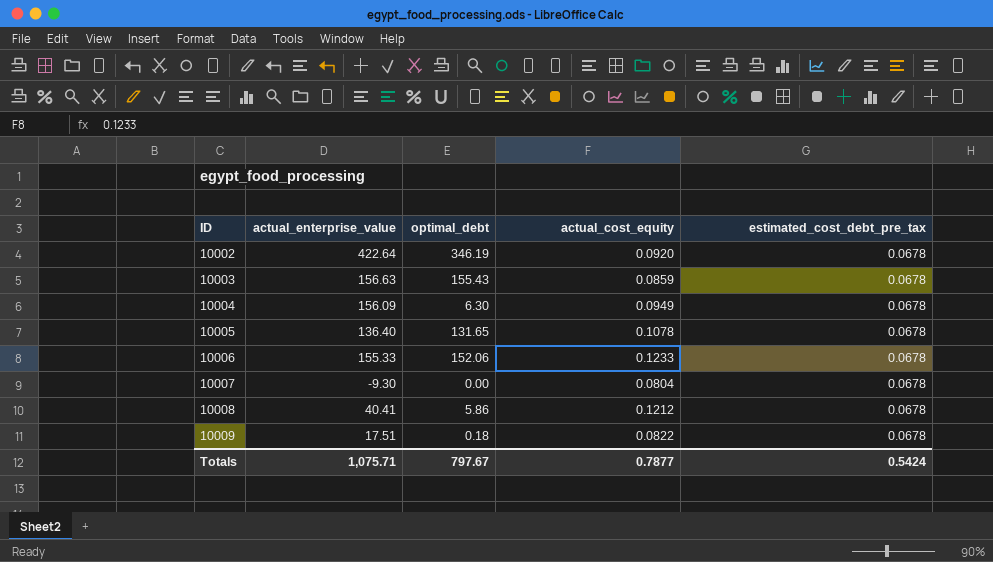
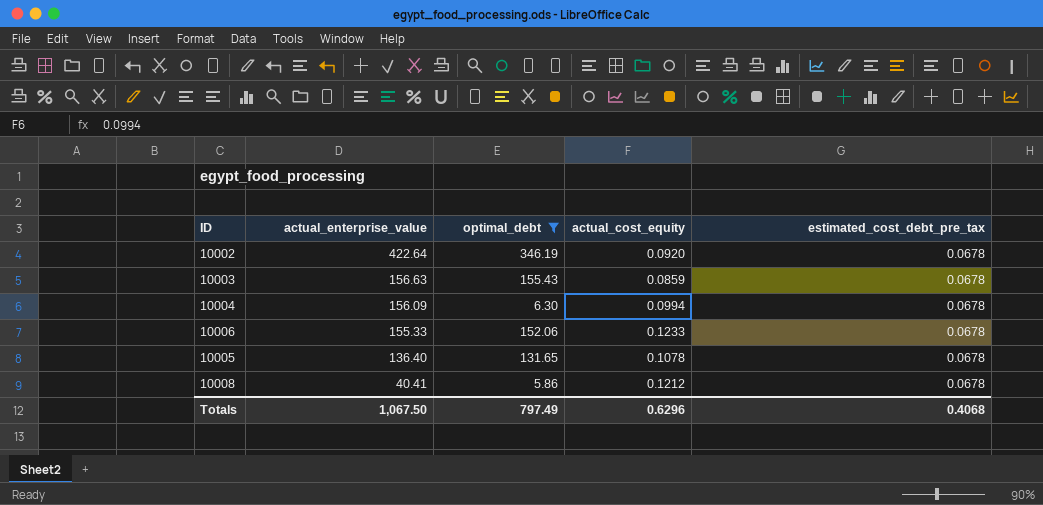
filter: none -> optimal_debt >= 5.86
row order: ID ascending -> actual_enterprise_value descending
10004 | actual_cost_equity: 0.0949 -> 0.0994
Totals | actual_enterprise_value: 1,075.71 -> 1,067.50
Totals | optimal_debt: 797.67 -> 797.49
Totals | actual_cost_equity: 0.7877 -> 0.6296
Totals | estimated_cost_debt_pre_tax: 0.5424 -> 0.4068

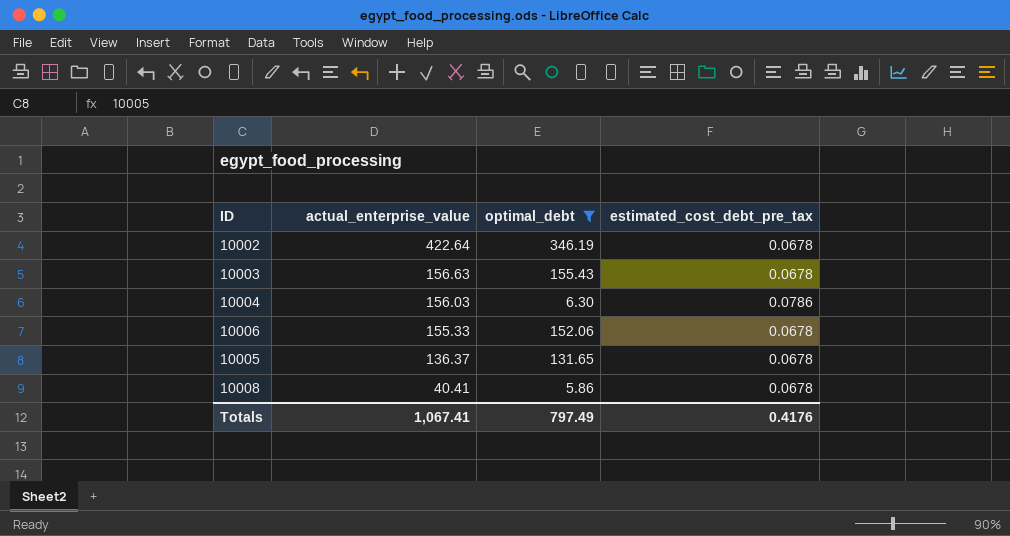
column actual_cost_equity | position: 4 -> none
10004 | actual_enterprise_value: 156.09 -> 156.03
10004 | estimated_cost_debt_pre_tax: 0.0678 -> 0.0786
10005 | actual_enterprise_value: 136.40 -> 136.37
Totals | actual_enterprise_value: 1,067.50 -> 1,067.41
Totals | estimated_cost_debt_pre_tax: 0.4068 -> 0.4176

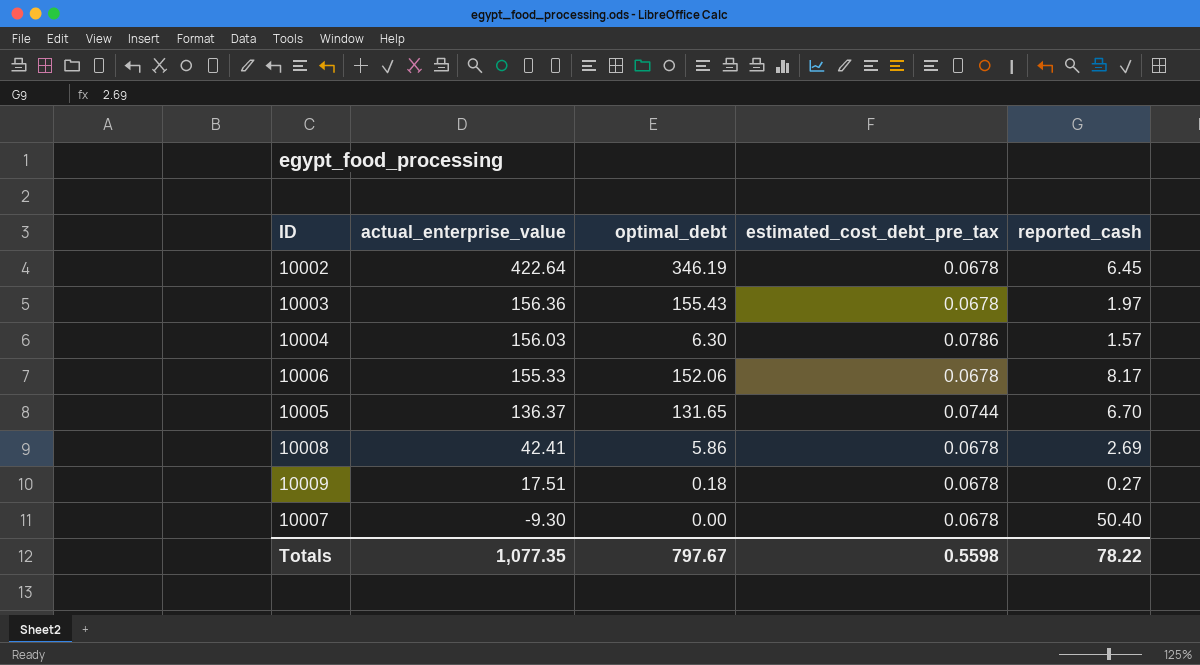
filter: optimal_debt >= 5.86 -> none
column reported_cash | position: none -> 5
10003 | actual_enterprise_value: 156.63 -> 156.36
10005 | estimated_cost_debt_pre_tax: 0.0678 -> 0.0744
10008 | actual_enterprise_value: 40.41 -> 42.41
Totals | actual_enterprise_value: 1,067.41 -> 1,077.35
Totals | optimal_debt: 797.49 -> 797.67
Totals | estimated_cost_debt_pre_tax: 0.4176 -> 0.5598

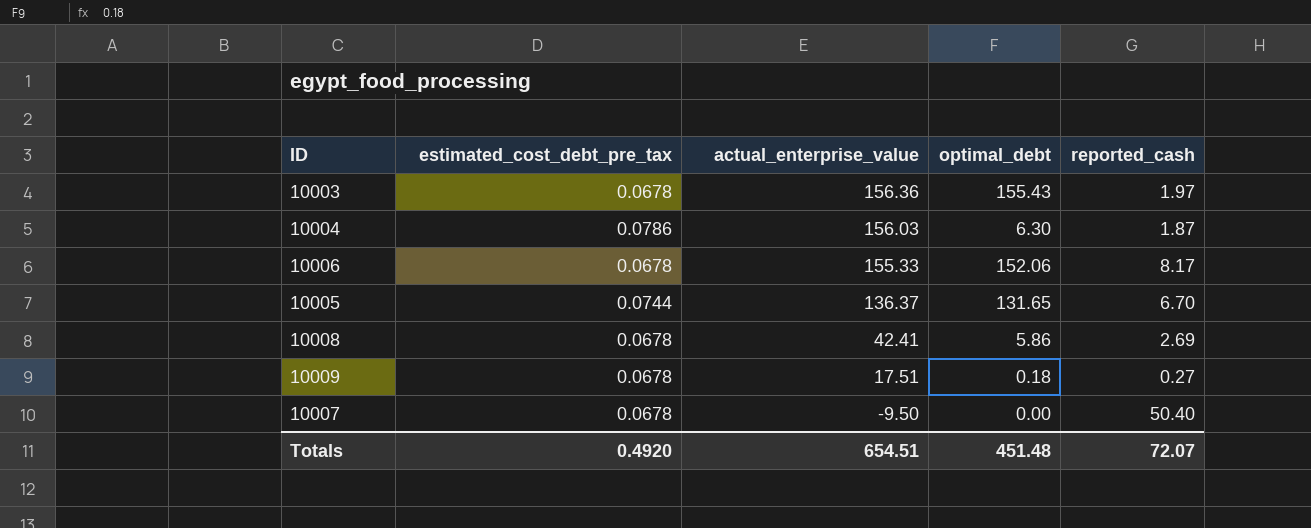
column estimated_cost_debt_pre_tax | position: 4 -> 2
row 10002: 422.64 | 346.19 | 0.0678 | 6.45 -> none
10004 | reported_cash: 1.57 -> 1.87
10007 | actual_enterprise_value: -9.30 -> -9.50
Totals | estimated_cost_debt_pre_tax: 0.5598 -> 0.4920
Totals | actual_enterprise_value: 1,077.35 -> 654.51
Totals | optimal_debt: 797.67 -> 451.48
Totals | reported_cash: 78.22 -> 72.07

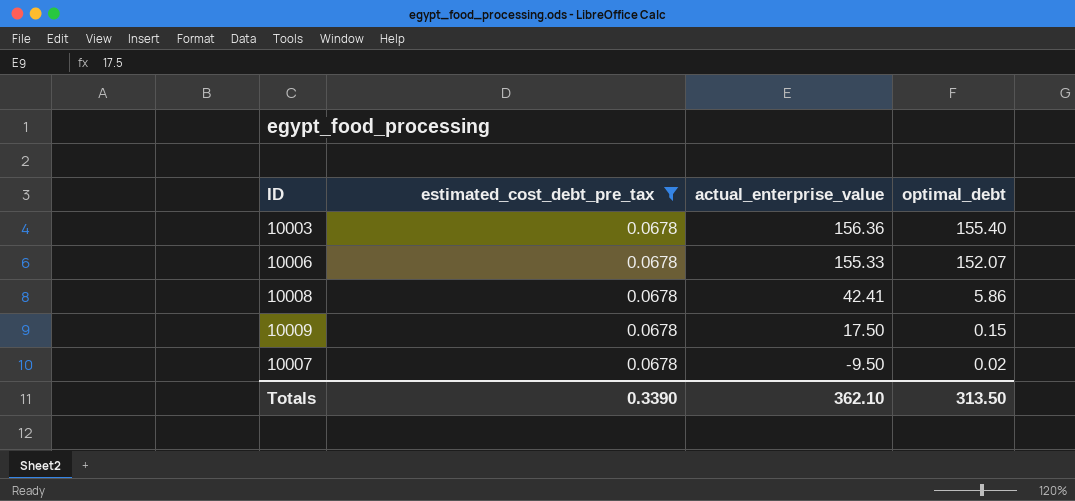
filter: none -> estimated_cost_debt_pre_tax = 0.0678
column reported_cash | position: 5 -> none
10003 | optimal_debt: 155.43 -> 155.40
10006 | optimal_debt: 152.06 -> 152.07
10009 | actual_enterprise_value: 17.51 -> 17.50
10009 | optimal_debt: 0.18 -> 0.15
10007 | optimal_debt: 0.00 -> 0.02
Totals | estimated_cost_debt_pre_tax: 0.4920 -> 0.3390
Totals | actual_enterprise_value: 654.51 -> 362.10
Totals | optimal_debt: 451.48 -> 313.50

